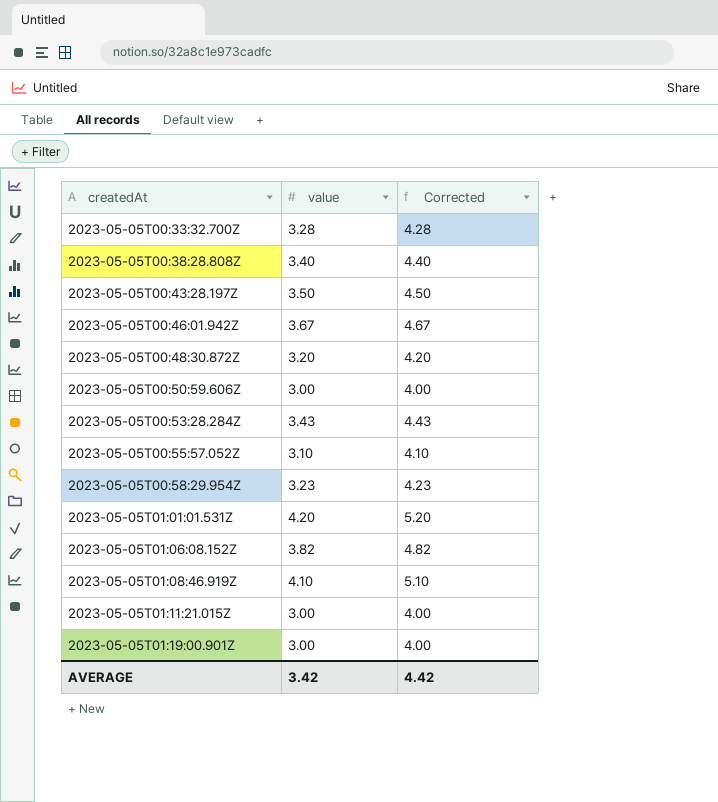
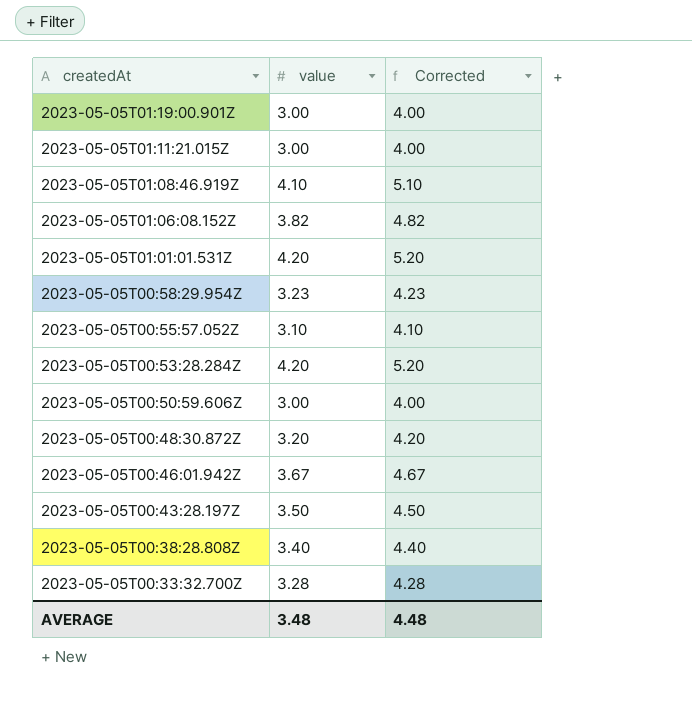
row order: createdAt ascending -> createdAt descending
2023-05-05T00:53:28.284Z | value: 3.43 -> 4.20
2023-05-05T00:53:28.284Z | Corrected: 4.43 -> 5.20
AVERAGE | value: 3.42 -> 3.48
AVERAGE | Corrected: 4.42 -> 4.48

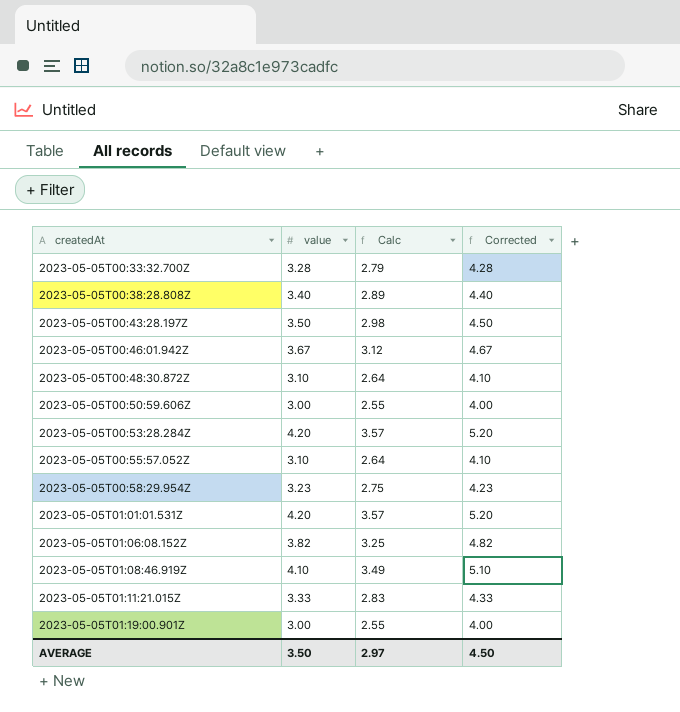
row order: createdAt descending -> createdAt ascending
column Calc | formula: none -> [value] * 0.85
2023-05-05T00:48:30.872Z | value: 3.20 -> 3.10
2023-05-05T00:48:30.872Z | Corrected: 4.20 -> 4.10
2023-05-05T01:11:21.015Z | value: 3.00 -> 3.33
2023-05-05T01:11:21.015Z | Corrected: 4.00 -> 4.33
AVERAGE | value: 3.48 -> 3.50
AVERAGE | Corrected: 4.48 -> 4.50

